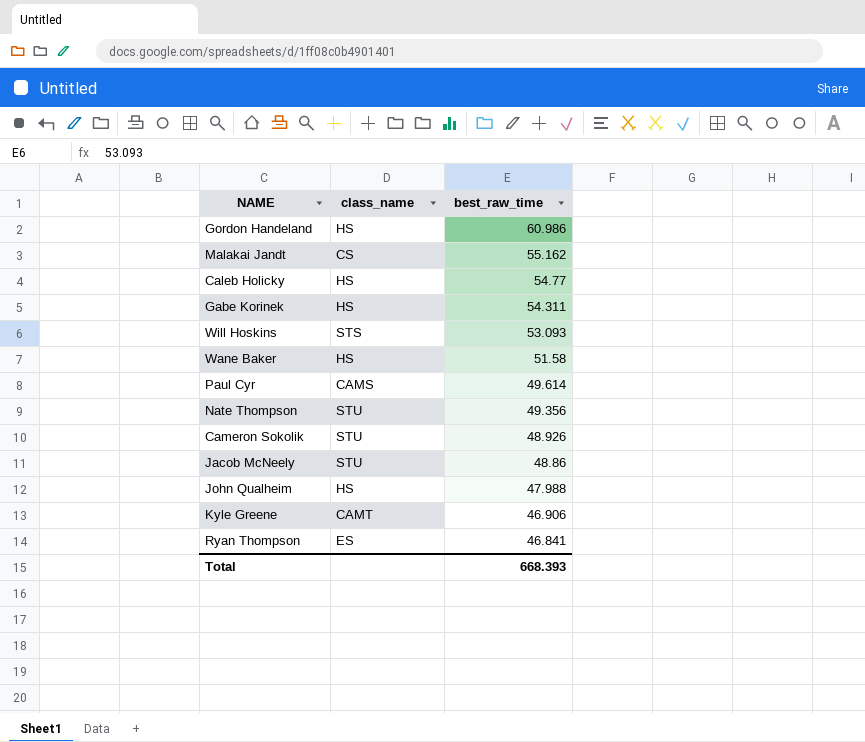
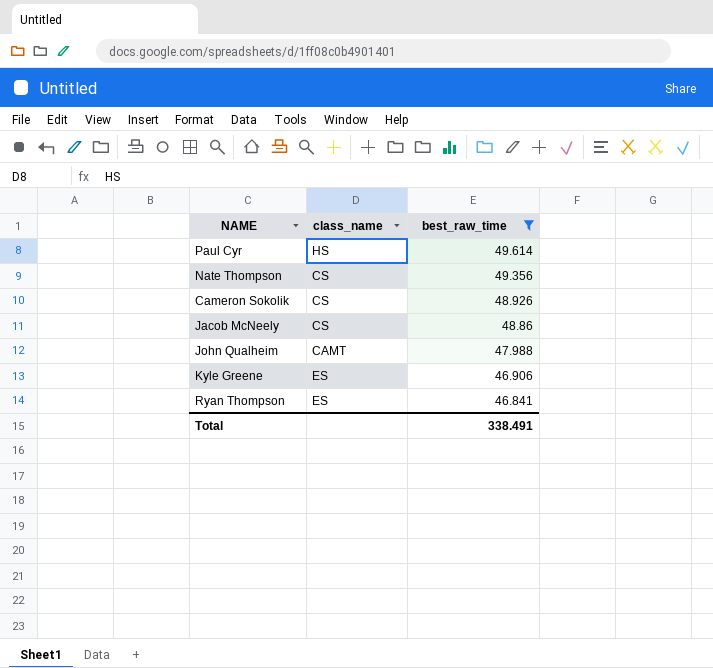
filter: none -> best_raw_time <= 49.614
Paul Cyr | class_name: CAMS -> HS
Nate Thompson | class_name: STU -> CS
Cameron Sokolik | class_name: STU -> CS
Jacob McNeely | class_name: STU -> CS
John Qualheim | class_name: HS -> CAMT
Kyle Greene | class_name: CAMT -> ES
Total | best_raw_time: 668.393 -> 338.491

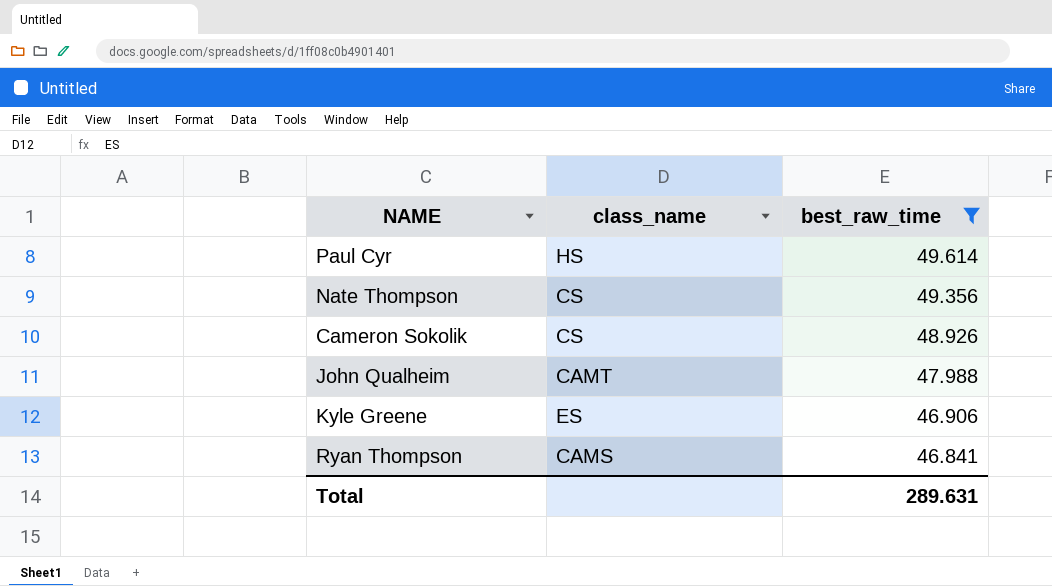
row Jacob McNeely: CS | 48.86 -> none
Ryan Thompson | class_name: ES -> CAMS
Total | best_raw_time: 338.491 -> 289.631

